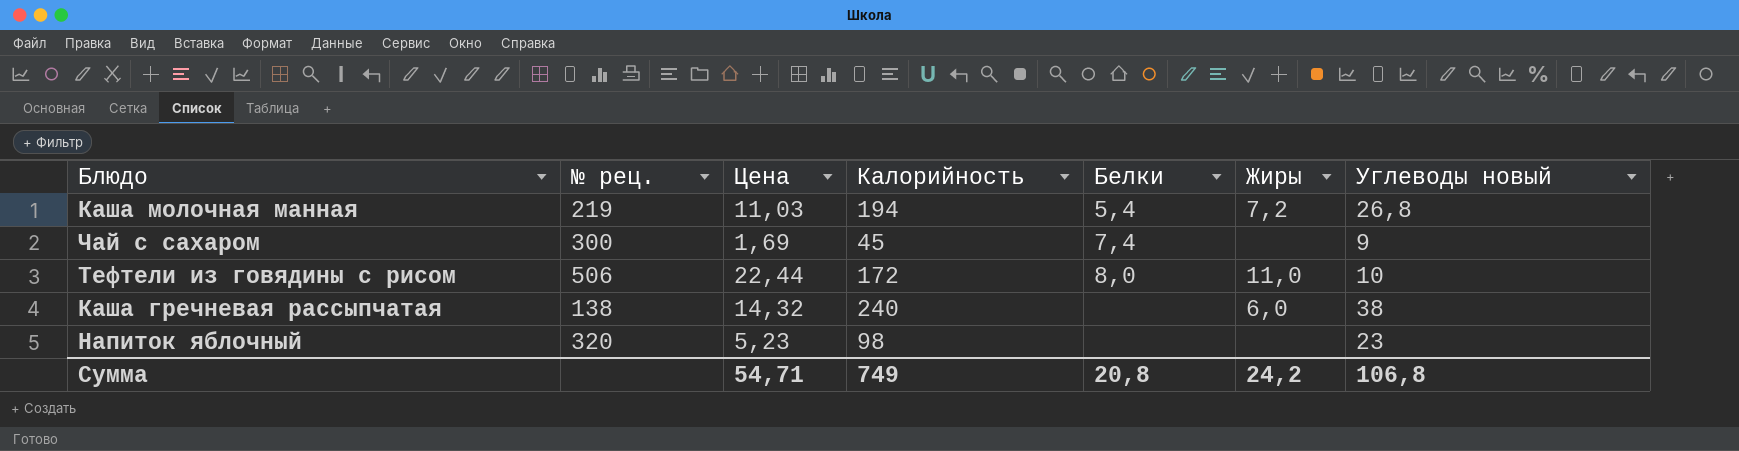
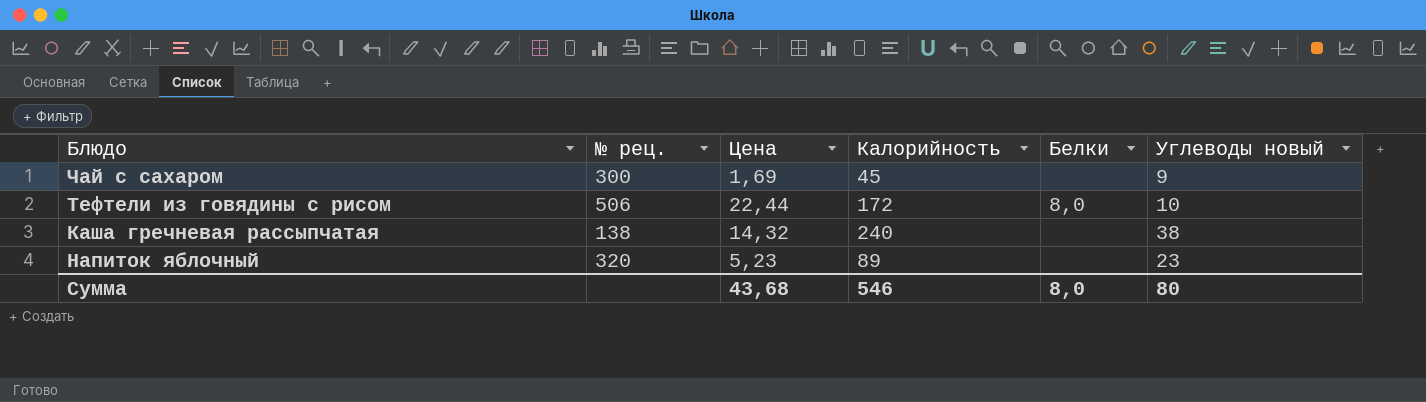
column Жиры | position: 6 -> none
row Каша молочная манная: 219 | 11,03 | 194 | 5,4 | 7,2 | 26,8 -> none
Чай с сахаром | Белки: 7,4 -> none
Напиток яблочный | Калорийность: 98 -> 89
Сумма | Цена: 54,71 -> 43,68
Сумма | Калорийность: 749 -> 546
Сумма | Белки: 20,8 -> 8,0
Сумма | Углеводы новый: 106,8 -> 80

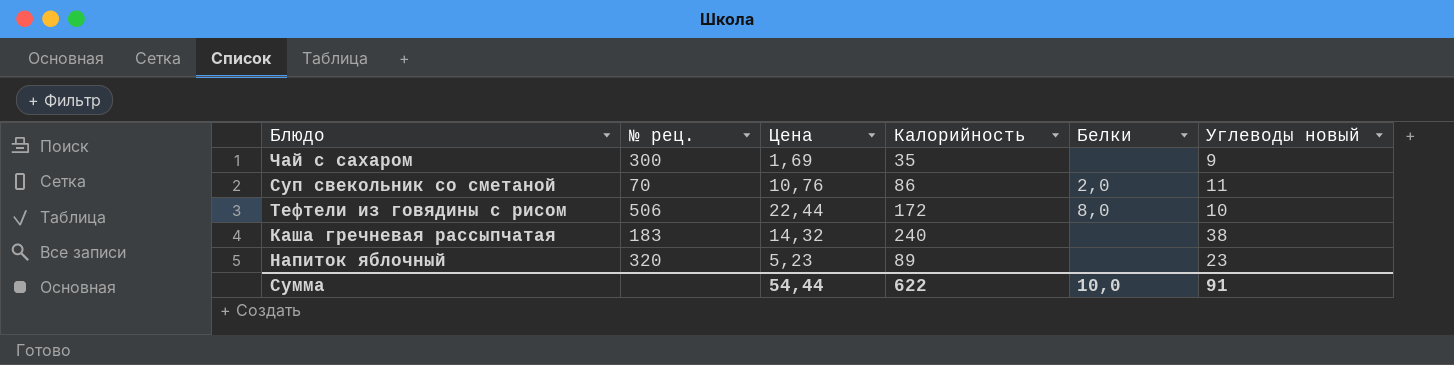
Чай с сахаром | Калорийность: 45 -> 35
row Суп свекольник со сметаной: none -> 70 | 10,76 | 86 | 2,0 | 11
Каша гречневая рассыпчатая | № рец.: 138 -> 183
Сумма | Цена: 43,68 -> 54,44
Сумма | Калорийность: 546 -> 622
Сумма | Белки: 8,0 -> 10,0
Сумма | Углеводы новый: 80 -> 91

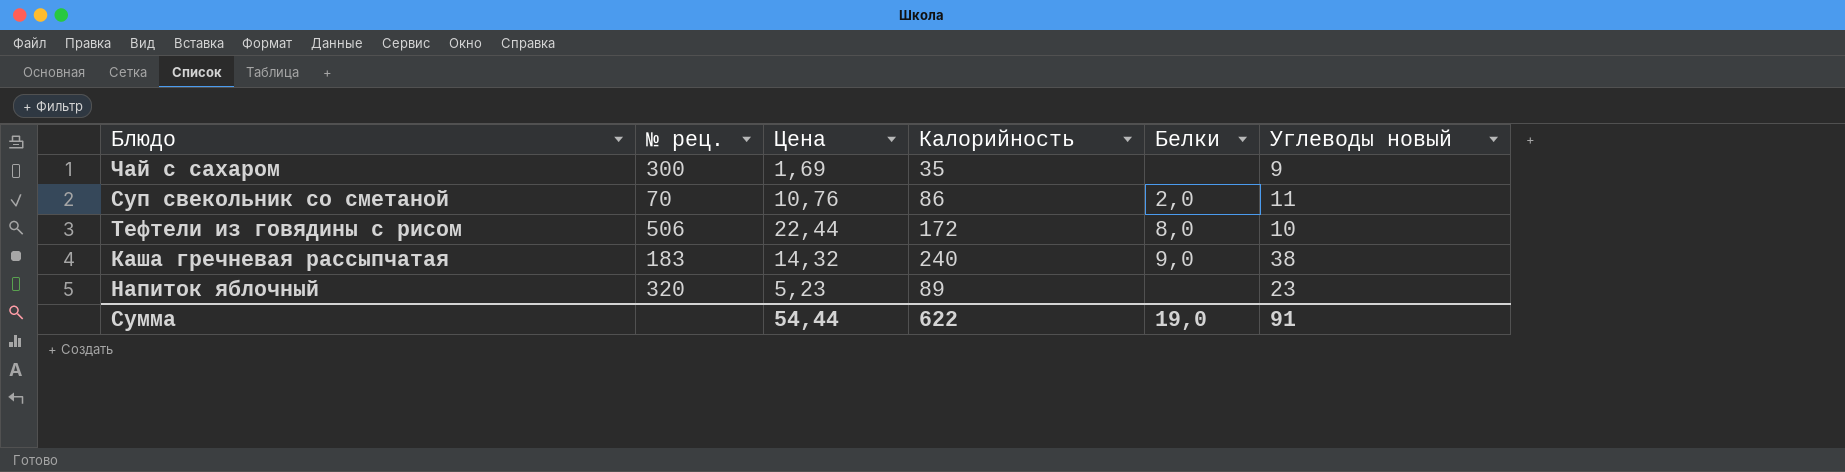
Каша гречневая рассыпчатая | Белки: none -> 9,0
Сумма | Белки: 10,0 -> 19,0

